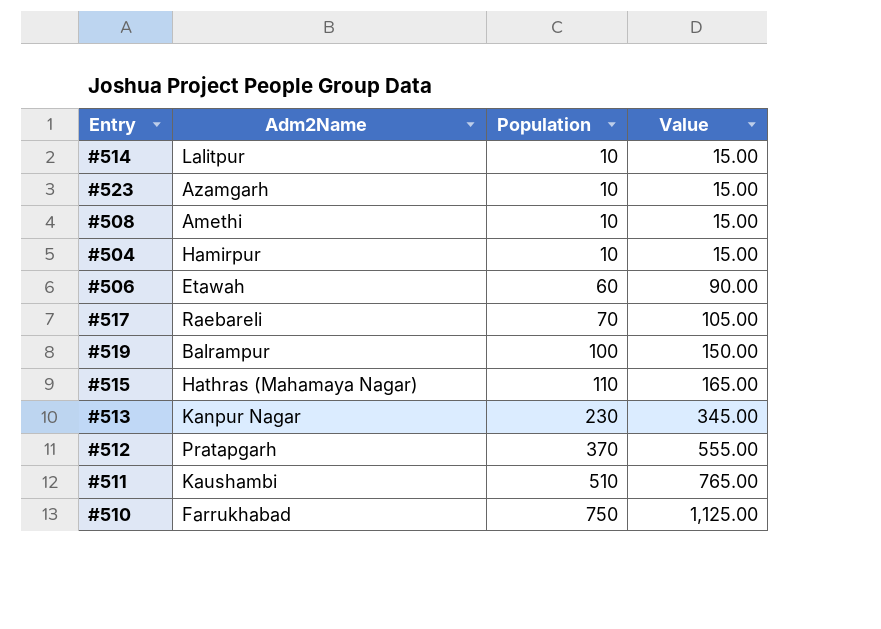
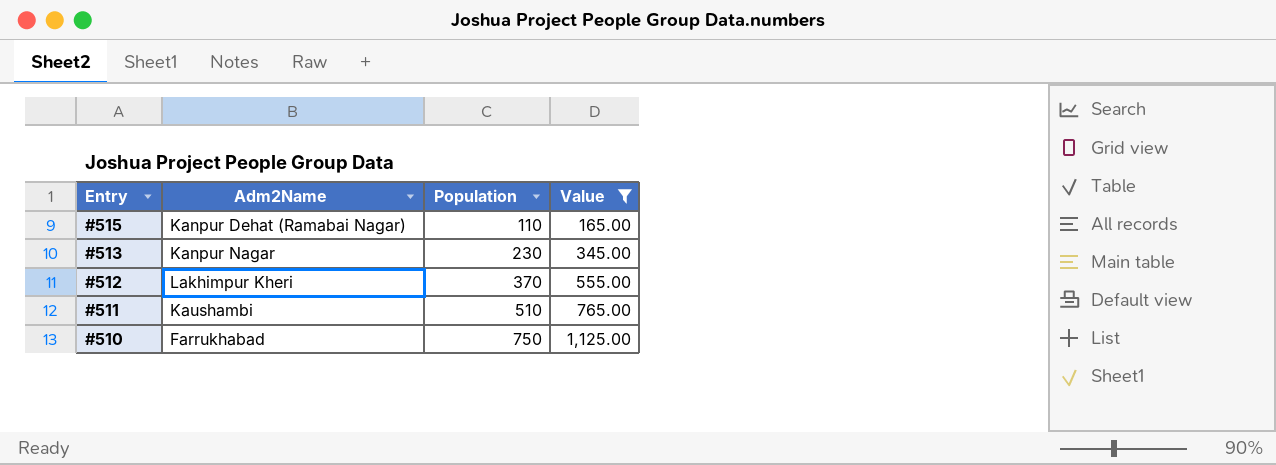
filter: none -> Value >= 165.00
#515 | Adm2Name: Hathras (Mahamaya Nagar) -> Kanpur Dehat (Ramabai Nagar)
#512 | Adm2Name: Pratapgarh -> Lakhimpur Kheri

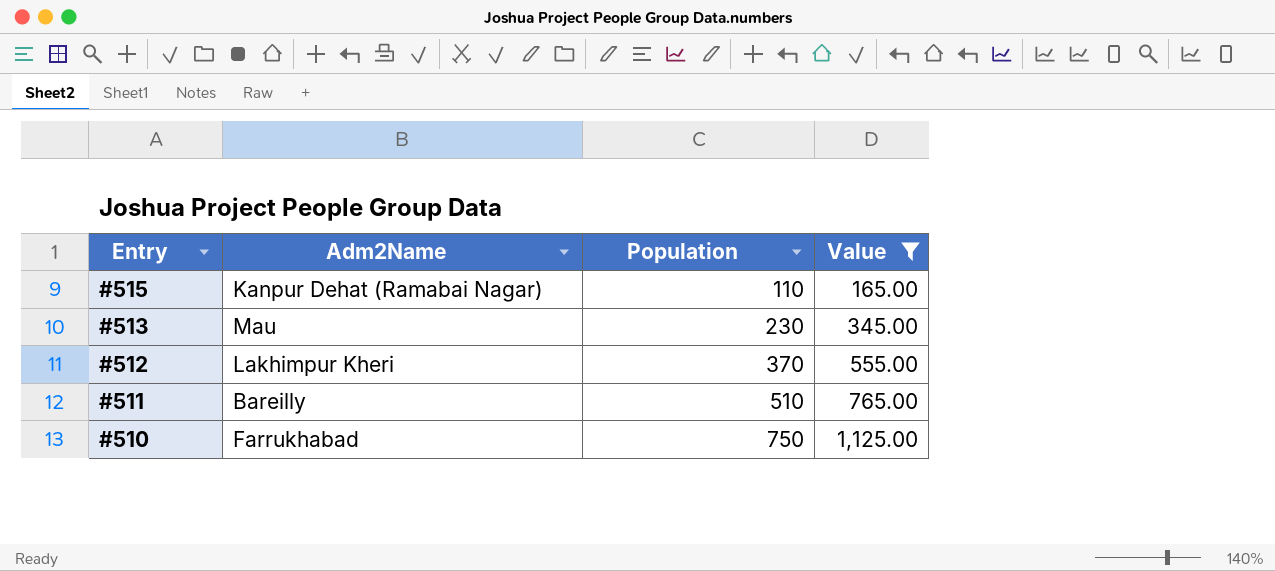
#513 | Adm2Name: Kanpur Nagar -> Mau
#511 | Adm2Name: Kaushambi -> Bareilly

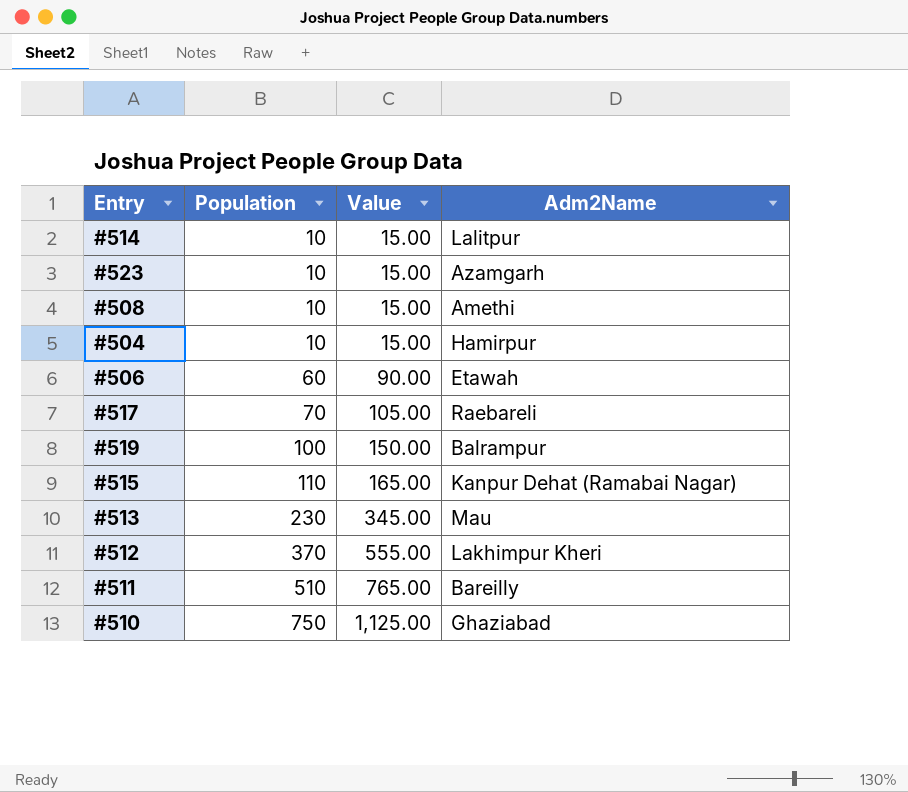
filter: Value >= 165.00 -> none
column Adm2Name | position: 2 -> 4
#510 | Adm2Name: Farrukhabad -> Ghaziabad

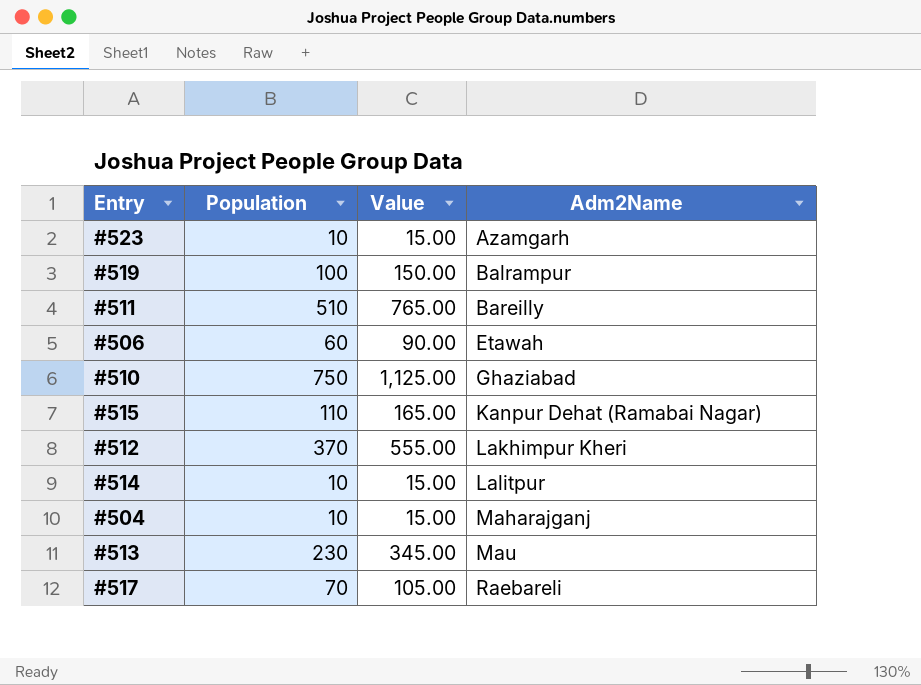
row order: Population ascending -> Adm2Name ascending
row #508: 10 | 15.00 | Amethi -> none
#504 | Adm2Name: Hamirpur -> Maharajganj

